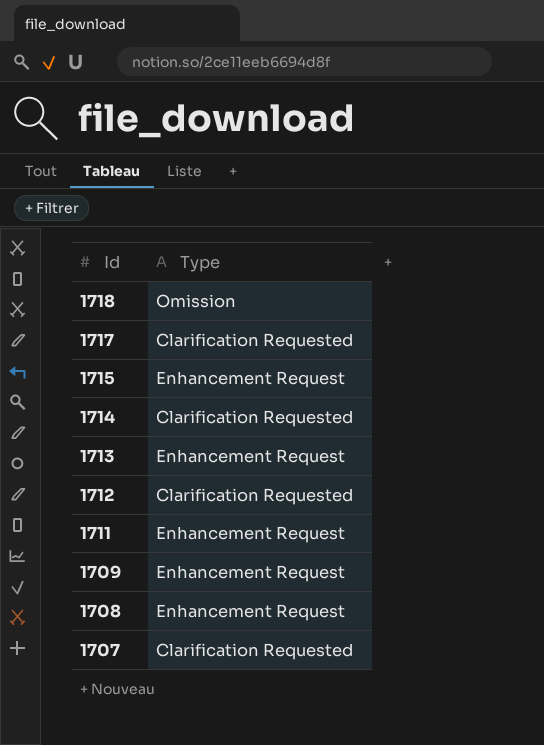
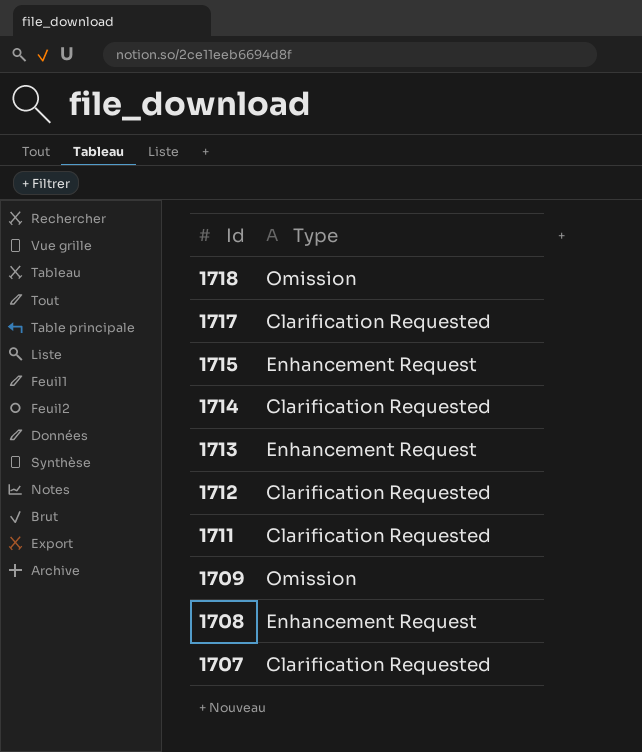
1711 | Type: Enhancement Request -> Clarification Requested
1709 | Type: Enhancement Request -> Omission

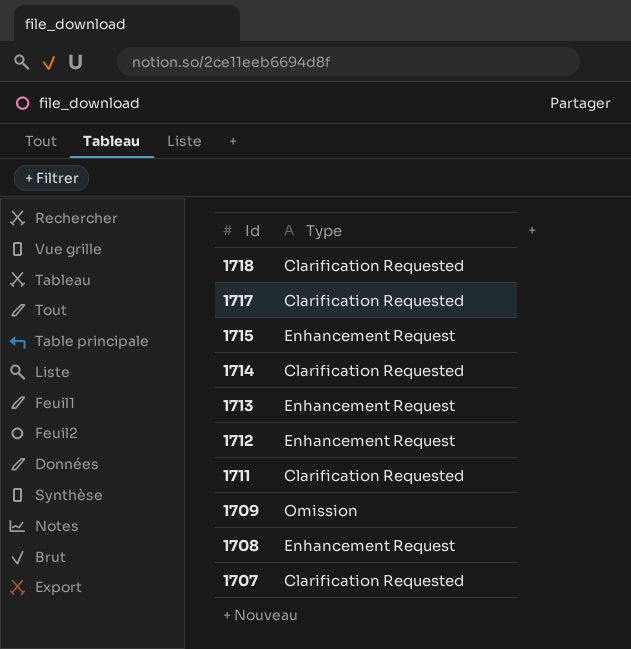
1718 | Type: Omission -> Clarification Requested
1712 | Type: Clarification Requested -> Enhancement Request

